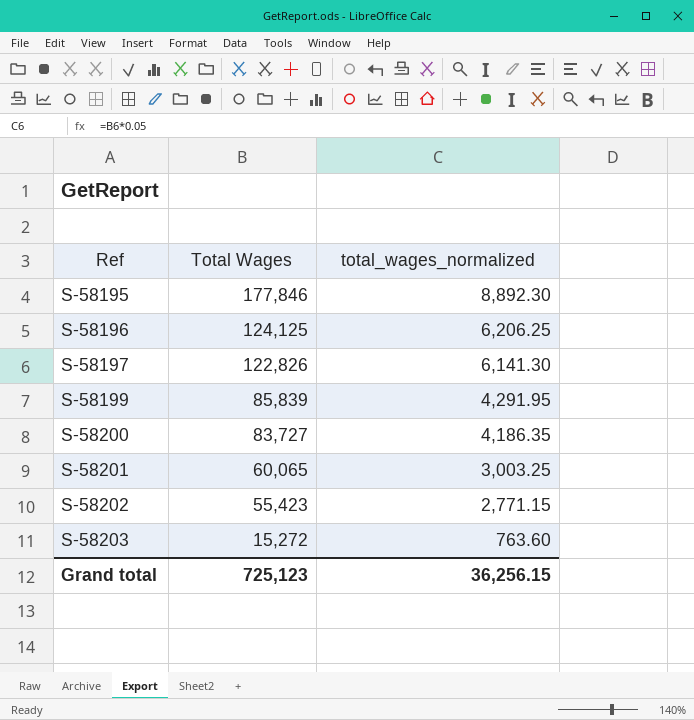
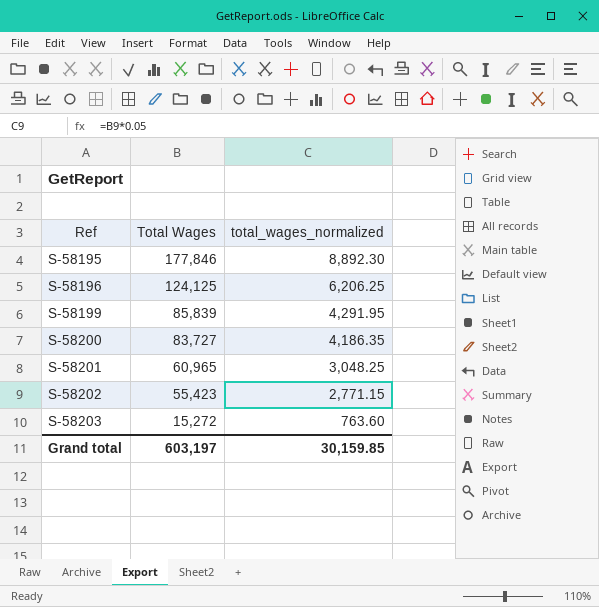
row S-58197: 122,826 | 6,141.30 -> none
S-58201 | Total Wages: 60,065 -> 60,965
S-58201 | total_wages_normalized: 3,003.25 -> 3,048.25
Grand total | Total Wages: 725,123 -> 603,197
Grand total | total_wages_normalized: 36,256.15 -> 30,159.85

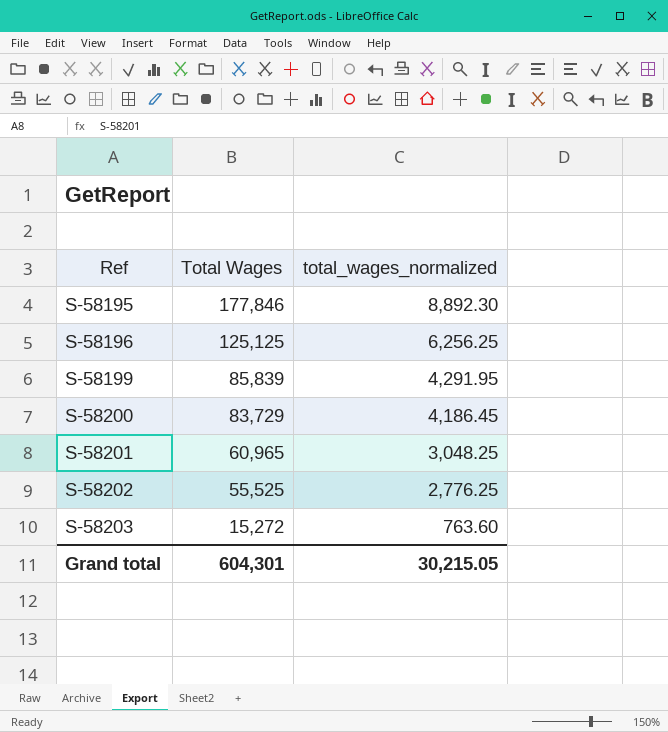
S-58196 | Total Wages: 124,125 -> 125,125
S-58196 | total_wages_normalized: 6,206.25 -> 6,256.25
S-58200 | Total Wages: 83,727 -> 83,729
S-58200 | total_wages_normalized: 4,186.35 -> 4,186.45
S-58202 | Total Wages: 55,423 -> 55,525
S-58202 | total_wages_normalized: 2,771.15 -> 2,776.25
Grand total | Total Wages: 603,197 -> 604,301
Grand total | total_wages_normalized: 30,159.85 -> 30,215.05

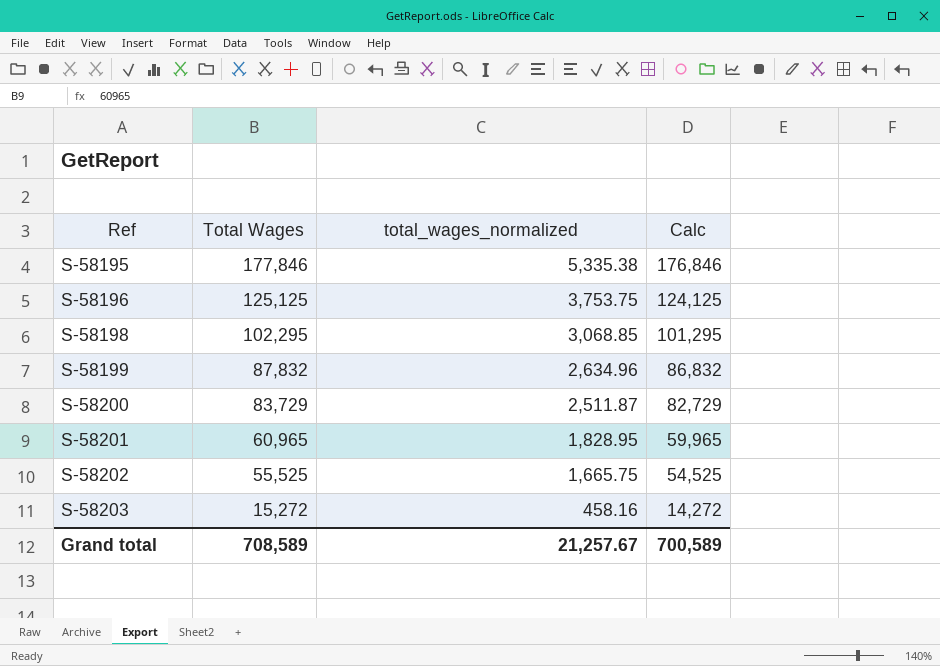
column total_wages_normalized | formula: [Total Wages] * 0.05 -> [Total Wages] * 0.03
column Calc | formula: none -> [Total Wages] - 1000
row S-58198: none -> 102,295 | 3,068.85 | 101,295
S-58199 | Total Wages: 85,839 -> 87,832
Grand total | Total Wages: 604,301 -> 708,589
Grand total | total_wages_normalized: 30,215.05 -> 21,257.67

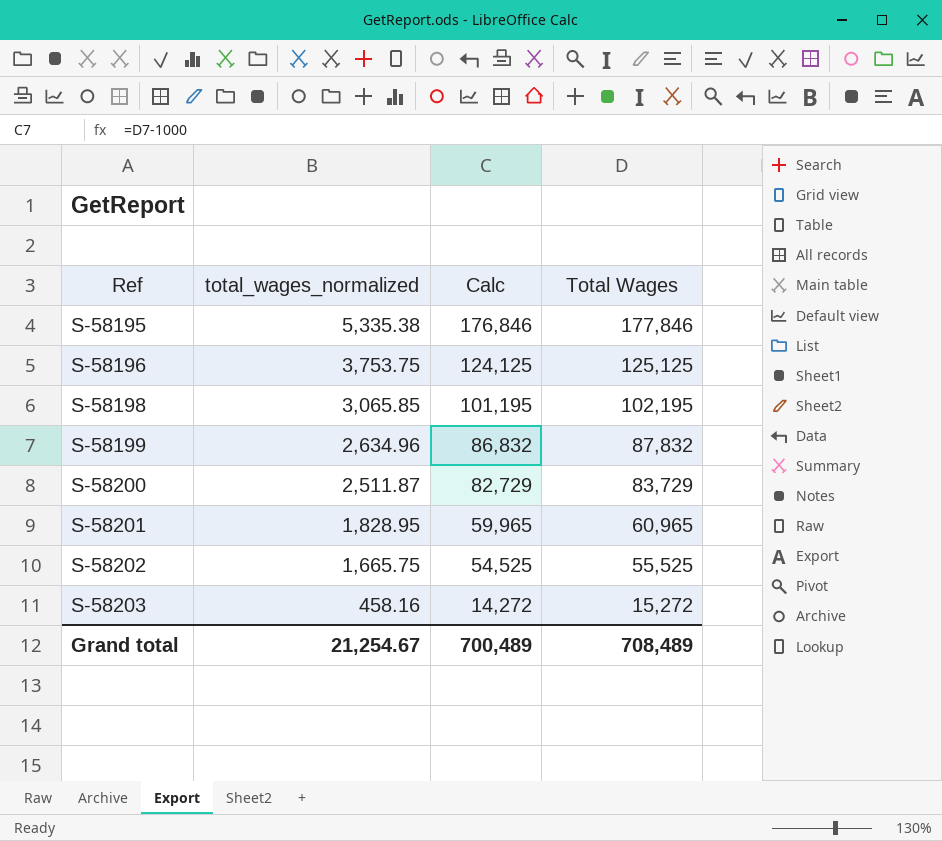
column Total Wages | position: 2 -> 4
S-58198 | total_wages_normalized: 3,068.85 -> 3,065.85
S-58198 | Calc: 101,295 -> 101,195
S-58198 | Total Wages: 102,295 -> 102,195
Grand total | total_wages_normalized: 21,257.67 -> 21,254.67
Grand total | Calc: 700,589 -> 700,489
Grand total | Total Wages: 708,589 -> 708,489

